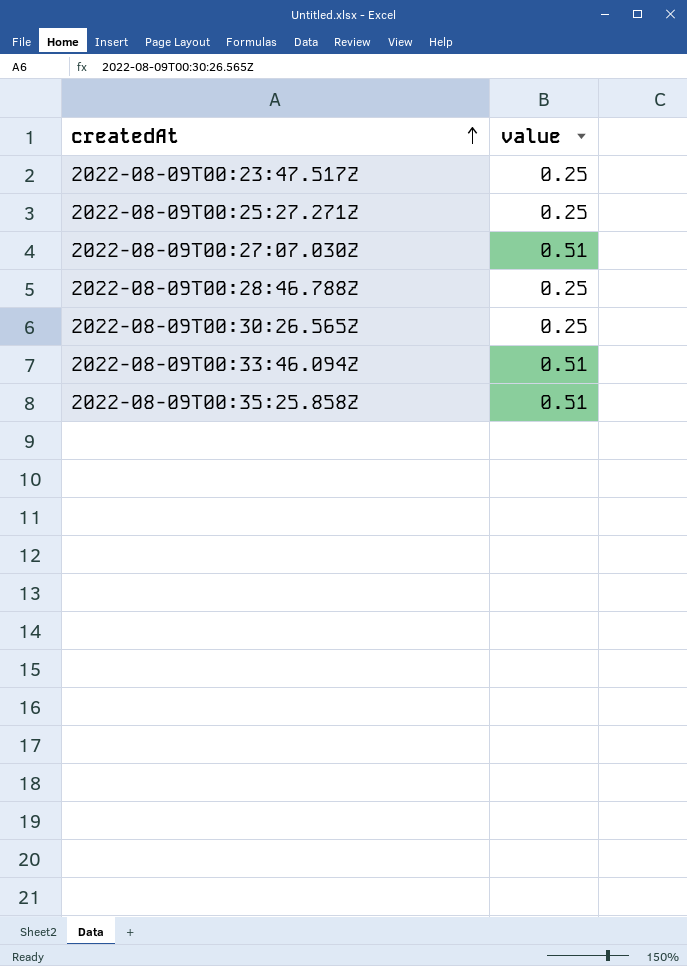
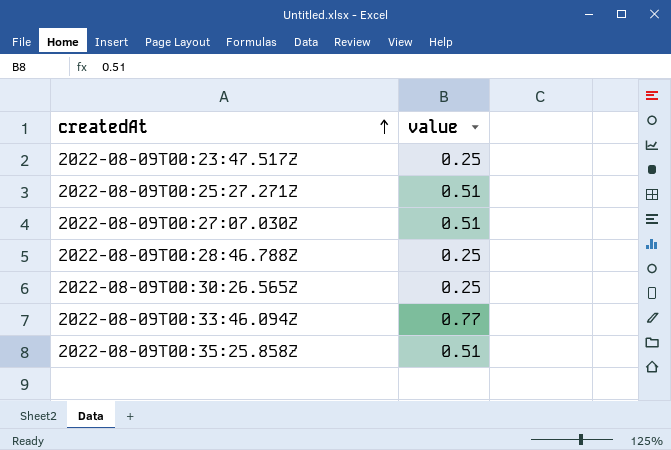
2022-08-09T00:25:27.271Z | value: 0.25 -> 0.51
2022-08-09T00:33:46.094Z | value: 0.51 -> 0.77

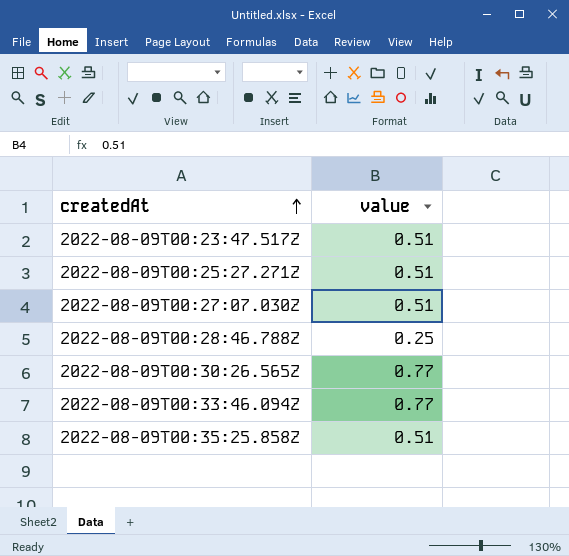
2022-08-09T00:23:47.517Z | value: 0.25 -> 0.51
2022-08-09T00:30:26.565Z | value: 0.25 -> 0.77

